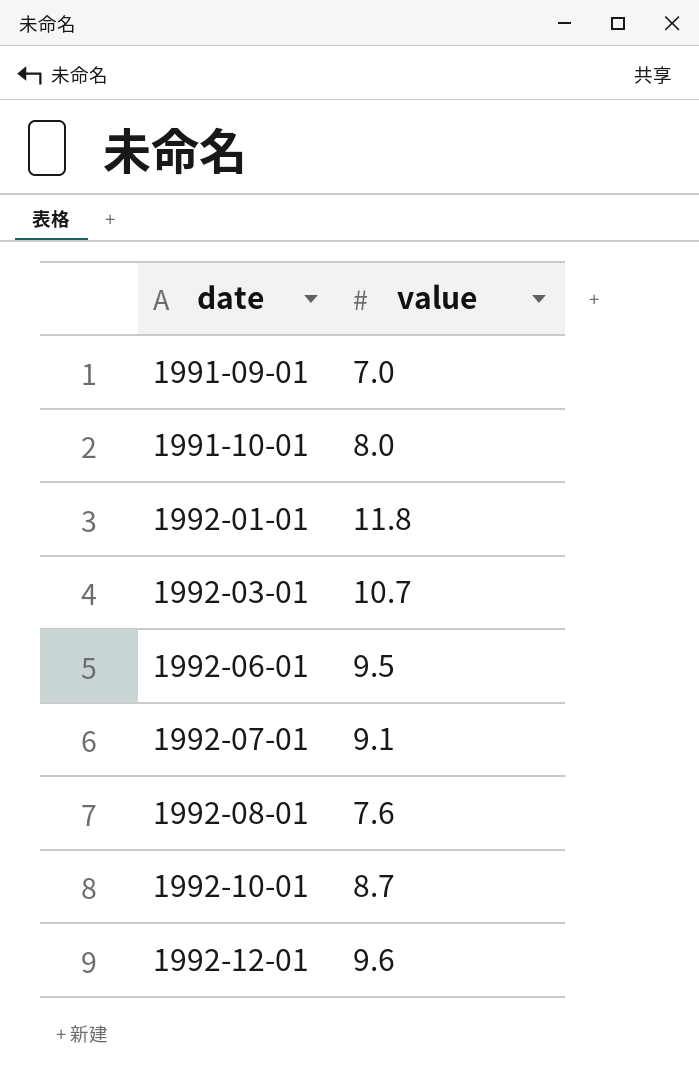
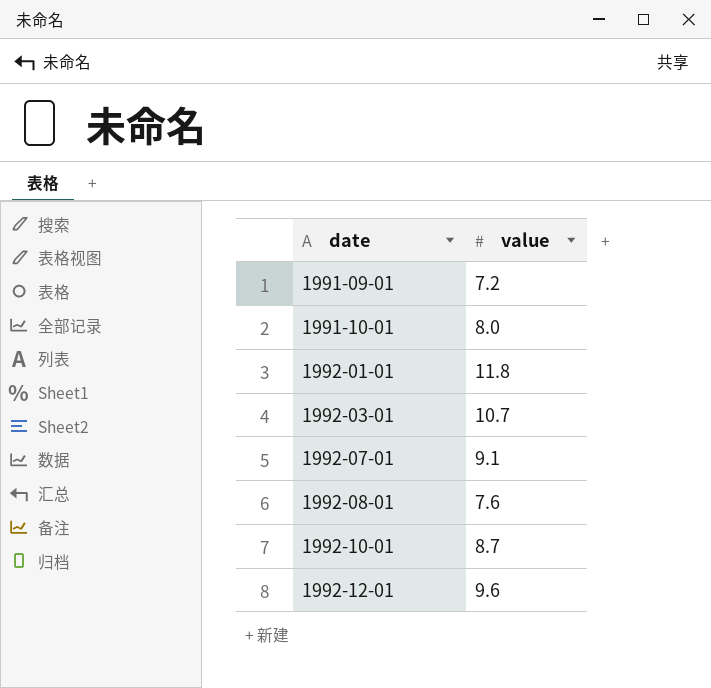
row 1992-06-01: 9.5 -> none
1991-09-01 | value: 7.0 -> 7.2

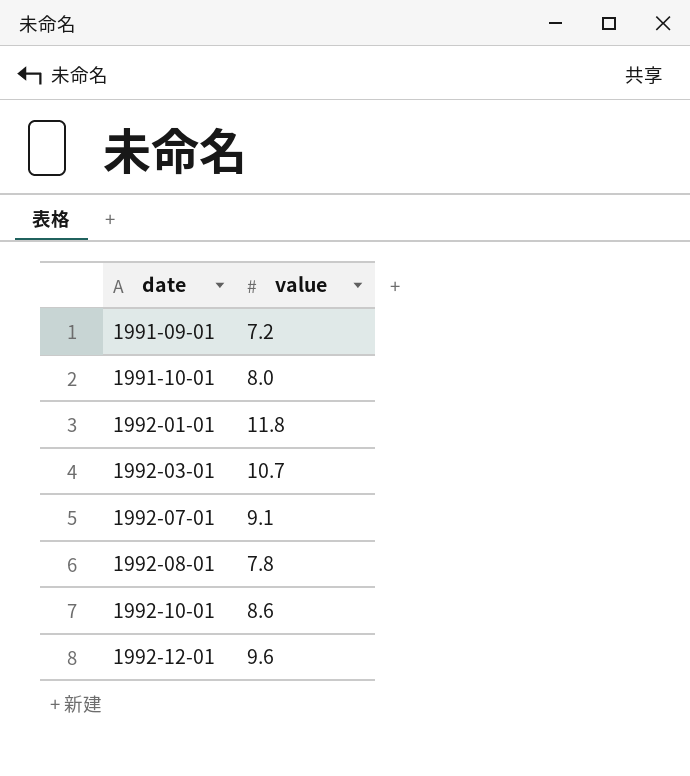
1992-08-01 | value: 7.6 -> 7.8
1992-10-01 | value: 8.7 -> 8.6

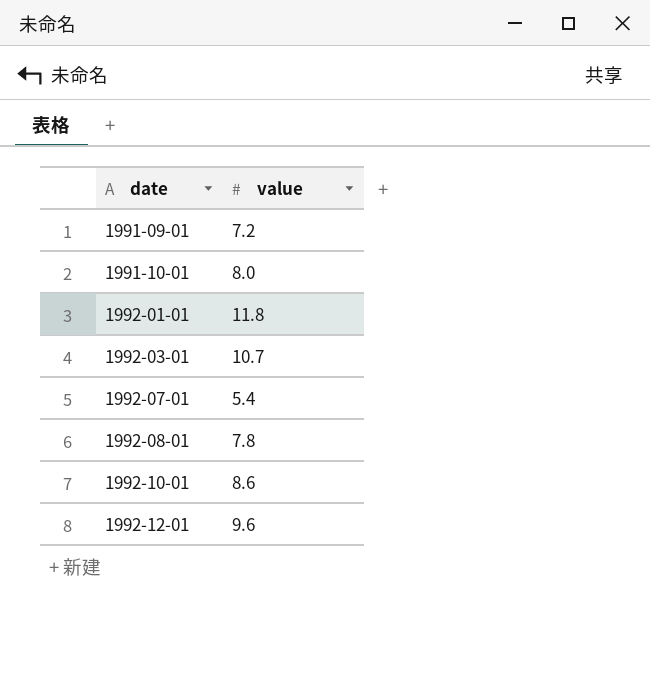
1992-07-01 | value: 9.1 -> 5.4

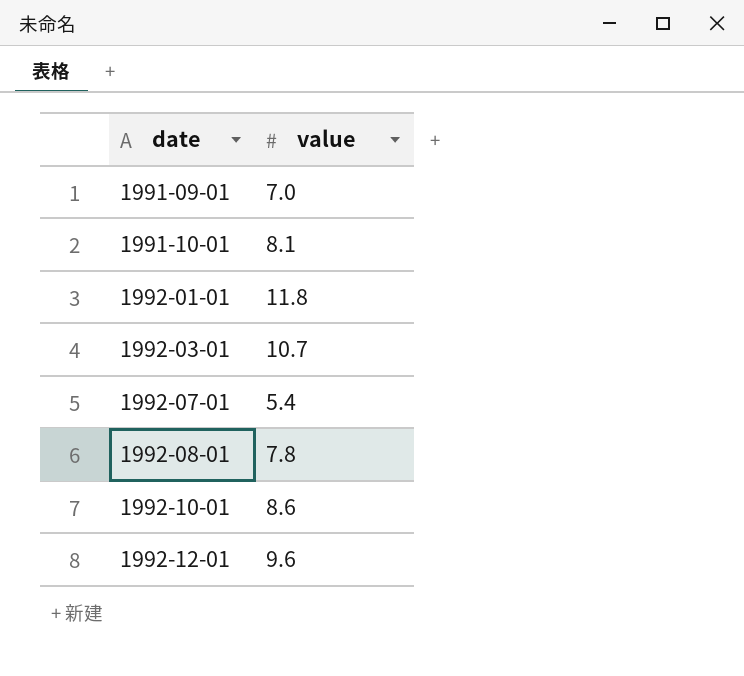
1991-09-01 | value: 7.2 -> 7.0
1991-10-01 | value: 8.0 -> 8.1

